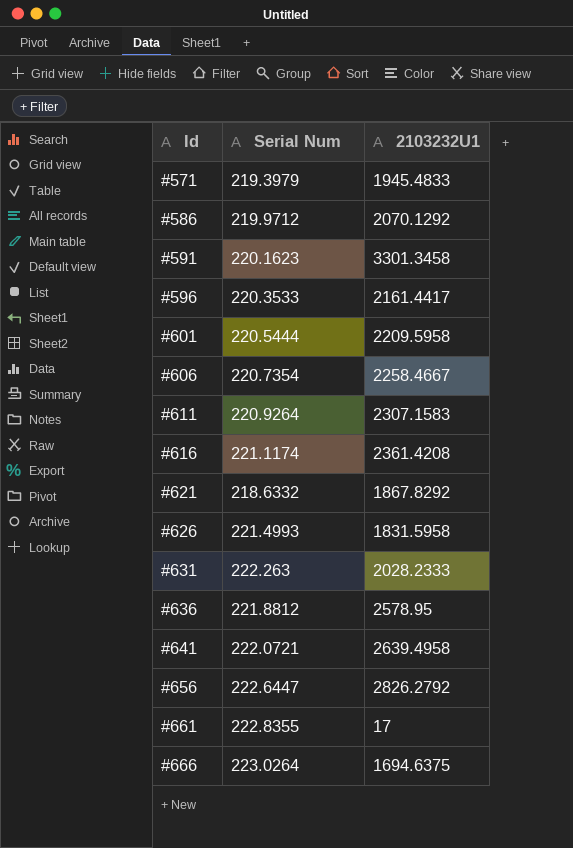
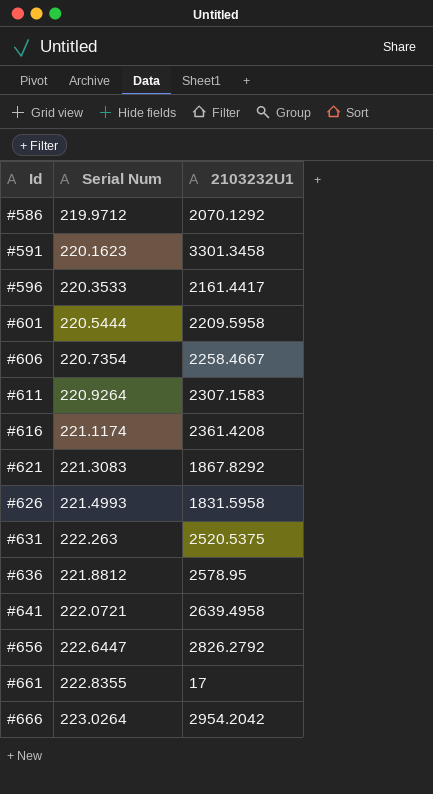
row #571: 219.3979 | 1945.4833 -> none
#621 | Serial Num: 218.6332 -> 221.3083
#631 | 2103232U1: 2028.2333 -> 2520.5375
#666 | 2103232U1: 1694.6375 -> 2954.2042

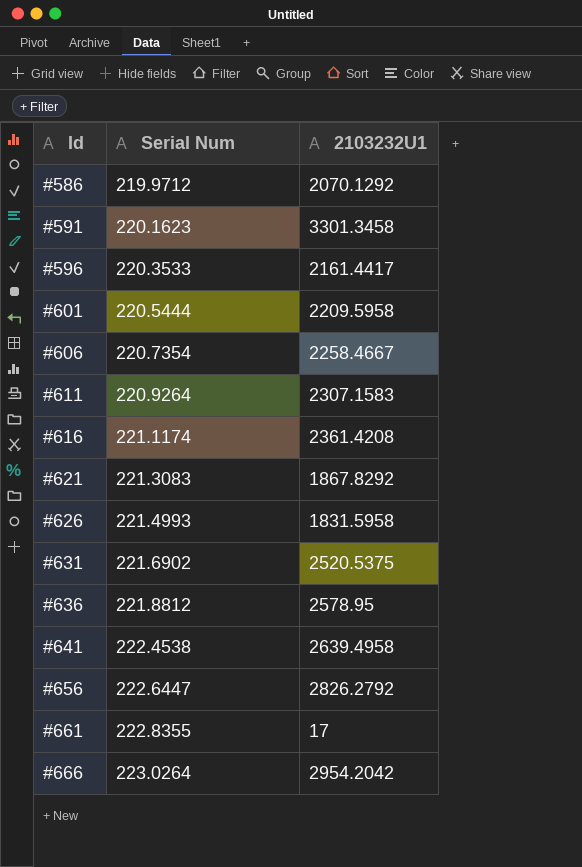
#631 | Serial Num: 222.263 -> 221.6902
#641 | Serial Num: 222.0721 -> 222.4538

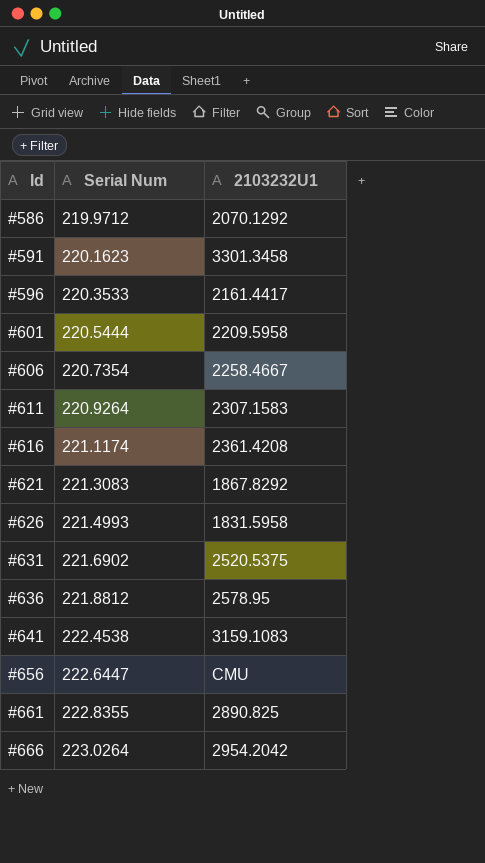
#641 | 2103232U1: 2639.4958 -> 3159.1083
#656 | 2103232U1: 2826.2792 -> CMU
#661 | 2103232U1: 17 -> 2890.825

